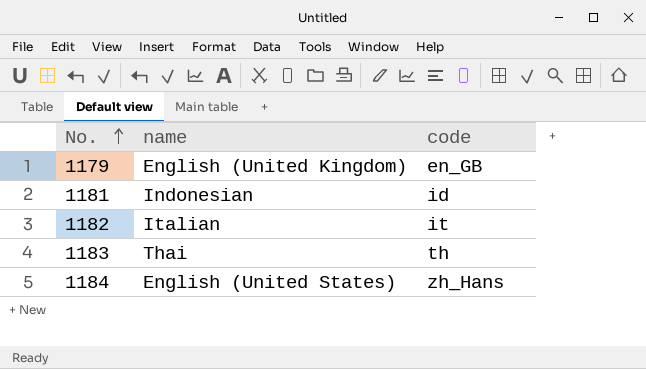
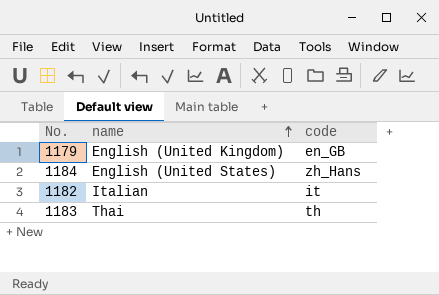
row order: No. ascending -> name ascending
row 1181: Indonesian | id -> none

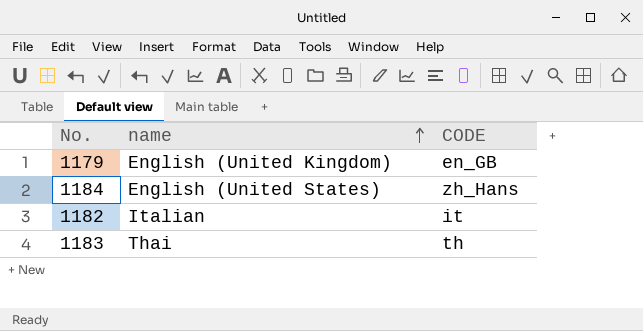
column name: code -> CODE

